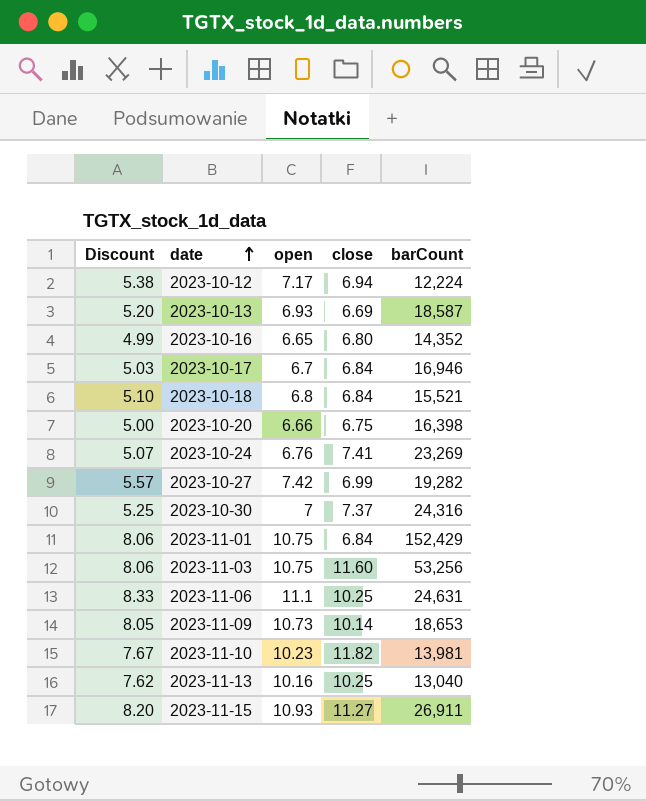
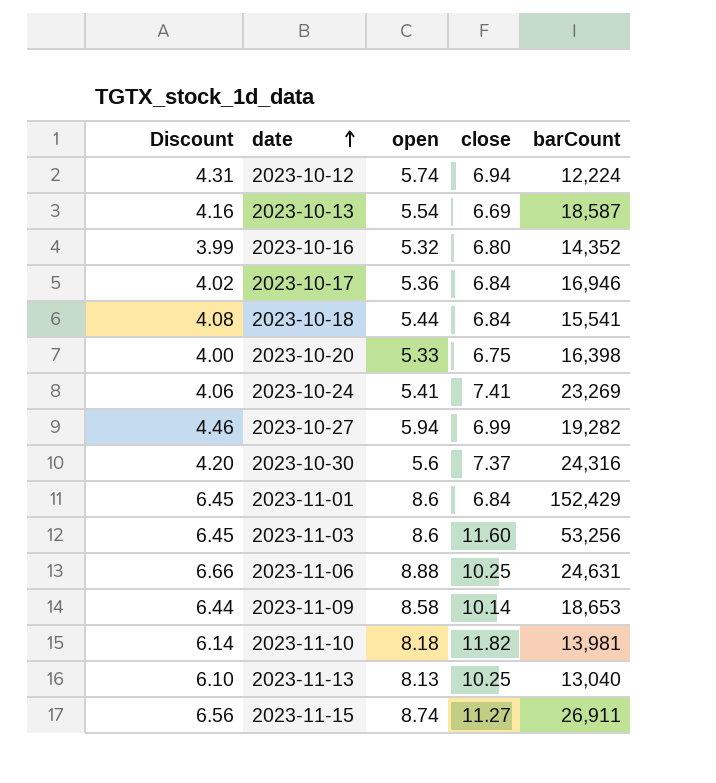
2023-10-12 | Discount: 5.38 -> 4.31
2023-10-12 | open: 7.17 -> 5.74
2023-10-13 | Discount: 5.20 -> 4.16
2023-10-13 | open: 6.93 -> 5.54
2023-10-16 | Discount: 4.99 -> 3.99
2023-10-16 | open: 6.65 -> 5.32
2023-10-17 | Discount: 5.03 -> 4.02
2023-10-17 | open: 6.7 -> 5.36
2023-10-18 | Discount: 5.10 -> 4.08
2023-10-18 | open: 6.8 -> 5.44
2023-10-18 | barCount: 15,521 -> 15,541
2023-10-20 | Discount: 5.00 -> 4.00
2023-10-20 | open: 6.66 -> 5.33
2023-10-24 | Discount: 5.07 -> 4.06
2023-10-24 | open: 6.76 -> 5.41
2023-10-27 | Discount: 5.57 -> 4.46
2023-10-27 | open: 7.42 -> 5.94
2023-10-30 | Discount: 5.25 -> 4.20
2023-10-30 | open: 7 -> 5.6
2023-11-01 | Discount: 8.06 -> 6.45
2023-11-01 | open: 10.75 -> 8.6
2023-11-03 | Discount: 8.06 -> 6.45
2023-11-03 | open: 10.75 -> 8.6
2023-11-06 | Discount: 8.33 -> 6.66
2023-11-06 | open: 11.1 -> 8.88
2023-11-09 | Discount: 8.05 -> 6.44
2023-11-09 | open: 10.73 -> 8.58
2023-11-10 | Discount: 7.67 -> 6.14
2023-11-10 | open: 10.23 -> 8.18
2023-11-13 | Discount: 7.62 -> 6.10
2023-11-13 | open: 10.16 -> 8.13
2023-11-15 | Discount: 8.20 -> 6.56
2023-11-15 | open: 10.93 -> 8.74

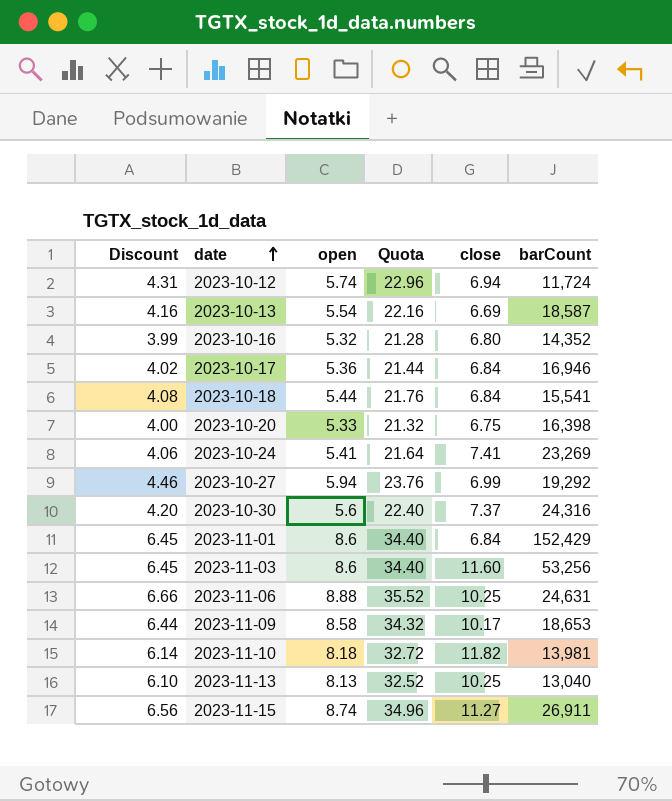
column Quota | formula: none -> [open] * 4
2023-10-12 | barCount: 12,224 -> 11,724
2023-10-27 | barCount: 19,282 -> 19,292
2023-11-09 | close: 10.14 -> 10.17

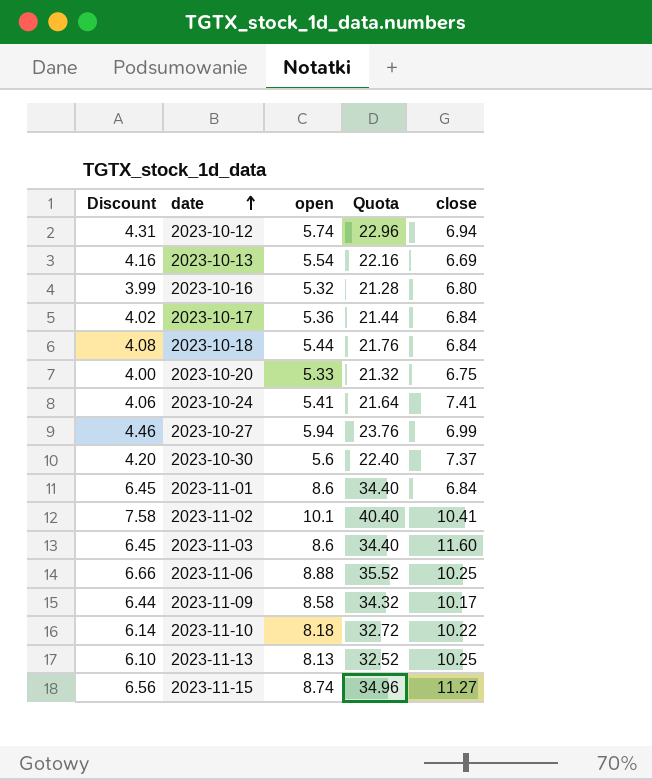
column barCount | position: 6 -> none
row 2023-11-02: none -> 7.58 | 10.1 | 40.40 | 10.41
2023-11-10 | close: 11.82 -> 10.22

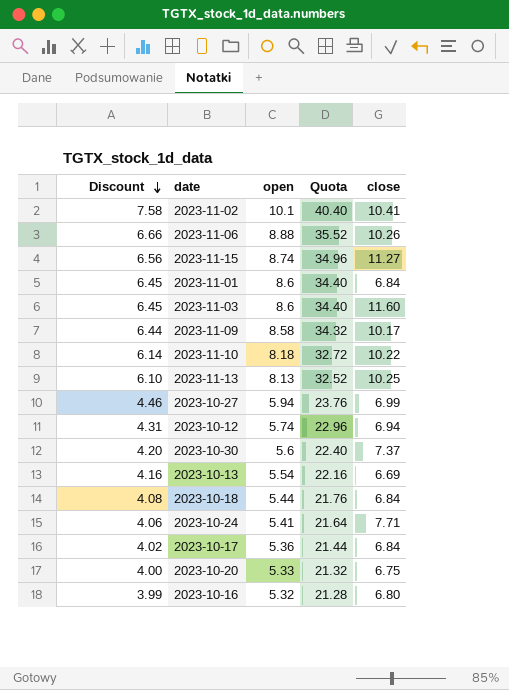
row order: date ascending -> Discount descending
2023-11-06 | close: 10.25 -> 10.26
2023-10-24 | close: 7.41 -> 7.71

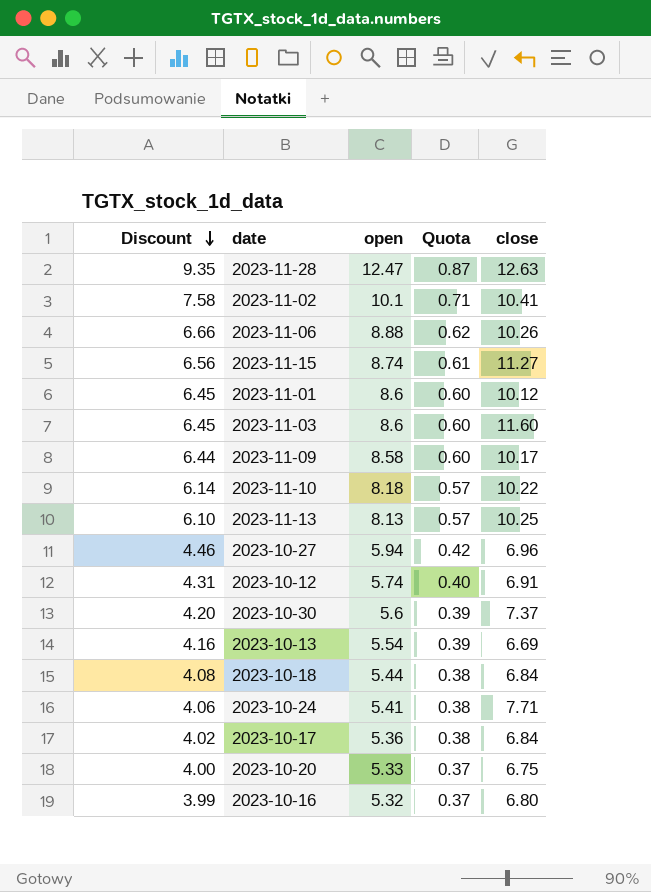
column Quota | formula: [open] * 4 -> [open] * 0.07
row 2023-11-28: none -> 9.35 | 12.47 | 0.87 | 12.63
2023-11-01 | close: 6.84 -> 10.12
2023-10-27 | close: 6.99 -> 6.96
2023-10-12 | close: 6.94 -> 6.91

